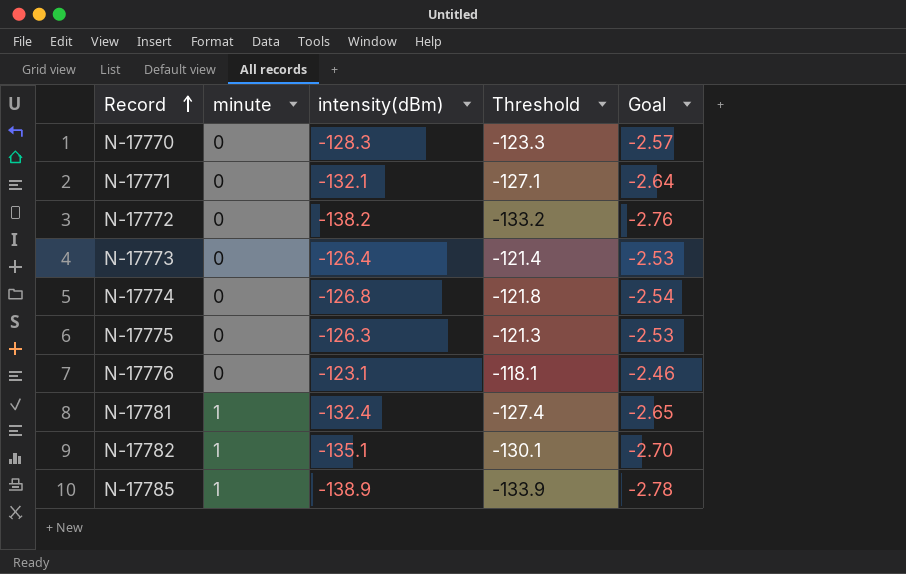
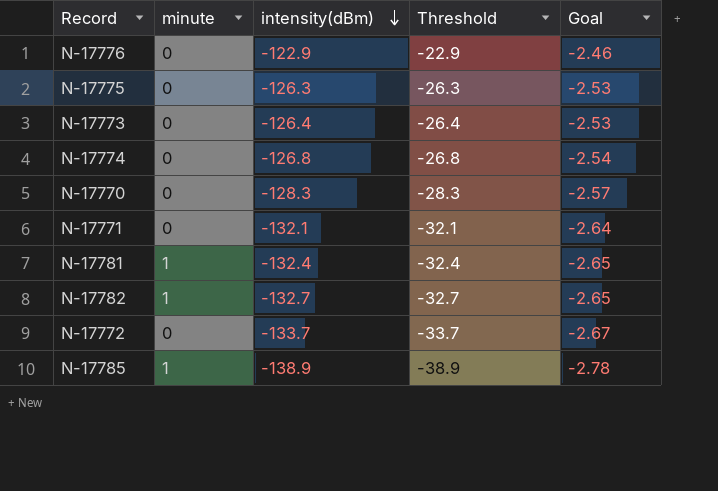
row order: Record ascending -> intensity(dBm) descending
column Threshold | formula: [intensity(dBm)] + 5 -> [intensity(dBm)] + 100
N-17776 | intensity(dBm): -123.1 -> -122.9
N-17782 | intensity(dBm): -135.1 -> -132.7
N-17782 | Goal: -2.70 -> -2.65
N-17772 | intensity(dBm): -138.2 -> -133.7
N-17772 | Goal: -2.76 -> -2.67

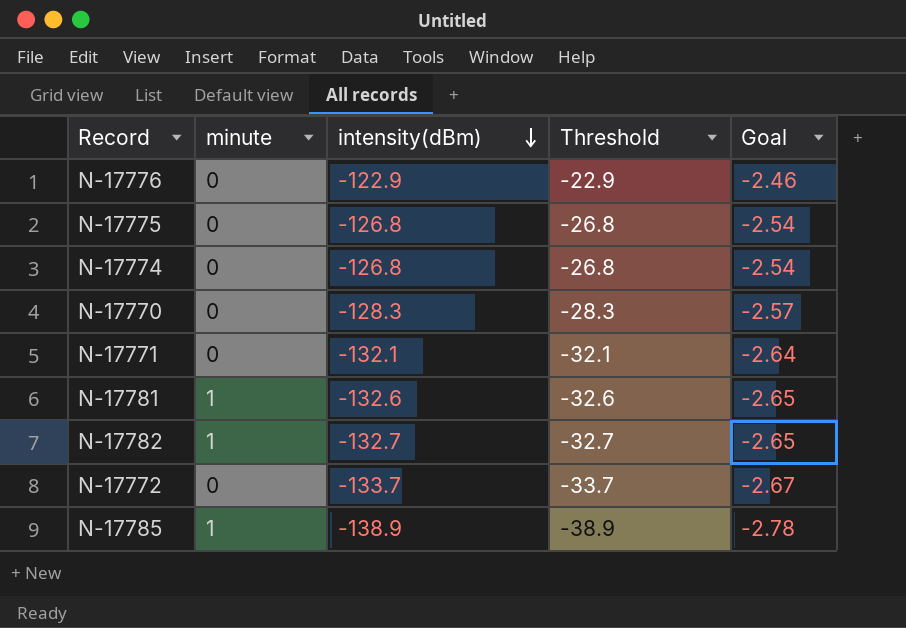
row N-17773: 0 | -126.4 | -26.4 | -2.53 -> none
N-17775 | intensity(dBm): -126.3 -> -126.8
N-17775 | Threshold: -26.3 -> -26.8
N-17775 | Goal: -2.53 -> -2.54
N-17781 | intensity(dBm): -132.4 -> -132.6
N-17781 | Threshold: -32.4 -> -32.6

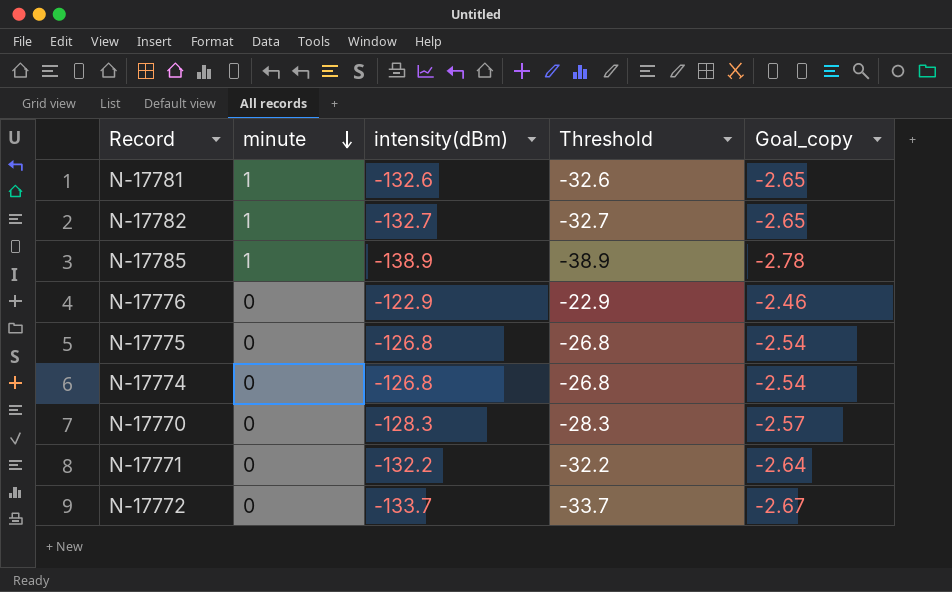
row order: intensity(dBm) descending -> minute descending
column name: Goal -> Goal_copy
N-17771 | intensity(dBm): -132.1 -> -132.2
N-17771 | Threshold: -32.1 -> -32.2

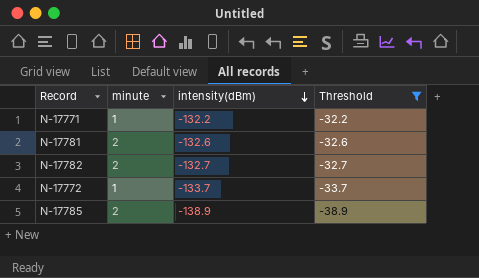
filter: none -> Threshold <= -32.2
row order: minute descending -> intensity(dBm) descending
column Goal_copy | formula: [intensity(dBm)] * 0.02 -> none
N-17771 | minute: 0 -> 1
N-17781 | minute: 1 -> 2
N-17782 | minute: 1 -> 2
N-17772 | minute: 0 -> 1
N-17785 | minute: 1 -> 2

